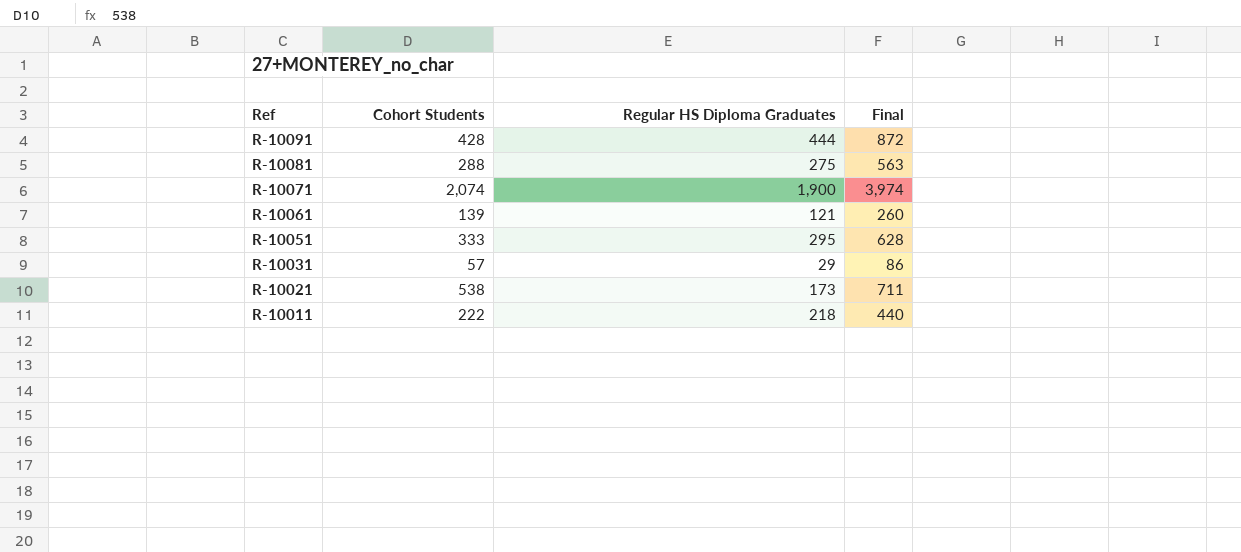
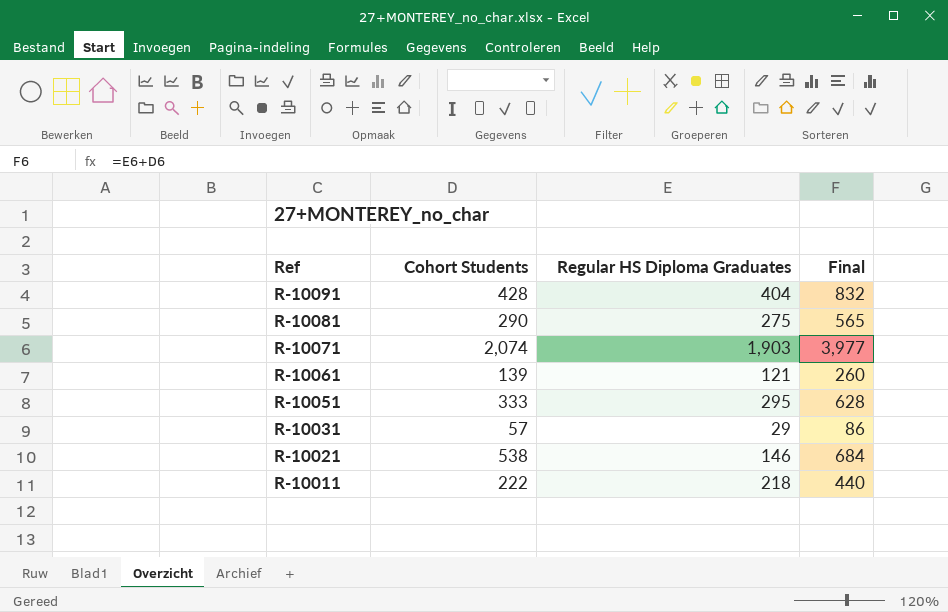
R-10091 | Regular HS Diploma Graduates: 444 -> 404
R-10091 | Final: 872 -> 832
R-10081 | Cohort Students: 288 -> 290
R-10081 | Final: 563 -> 565
R-10071 | Regular HS Diploma Graduates: 1,900 -> 1,903
R-10071 | Final: 3,974 -> 3,977
R-10021 | Regular HS Diploma Graduates: 173 -> 146
R-10021 | Final: 711 -> 684

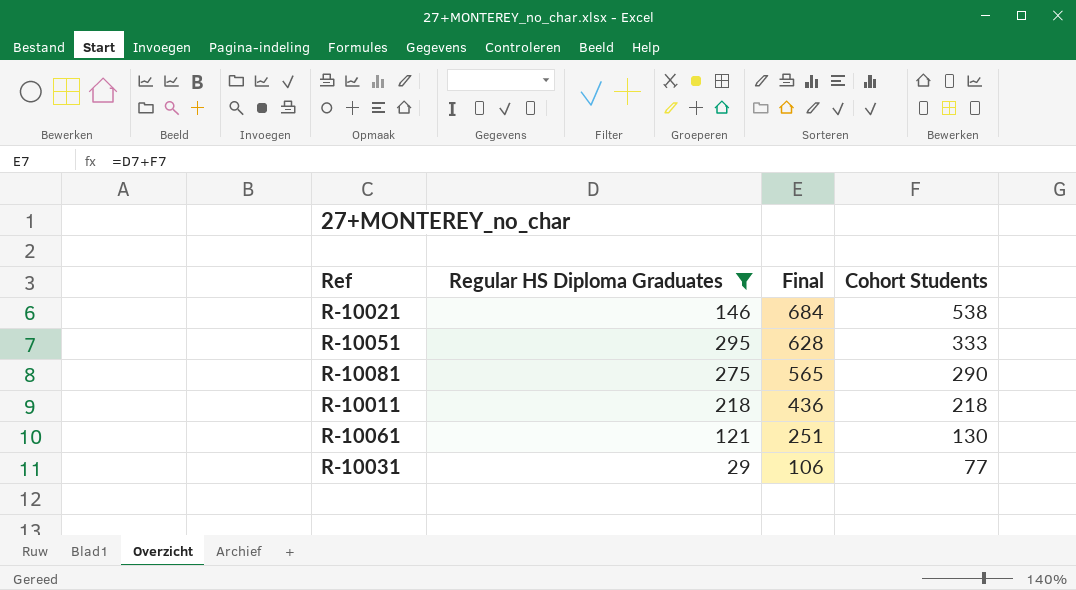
filter: none -> Regular HS Diploma Graduates <= 295
row order: Ref descending -> Final descending
column Cohort Students | position: 2 -> 4
R-10011 | Final: 440 -> 436
R-10011 | Cohort Students: 222 -> 218
R-10061 | Final: 260 -> 251
R-10061 | Cohort Students: 139 -> 130
R-10031 | Final: 86 -> 106
R-10031 | Cohort Students: 57 -> 77

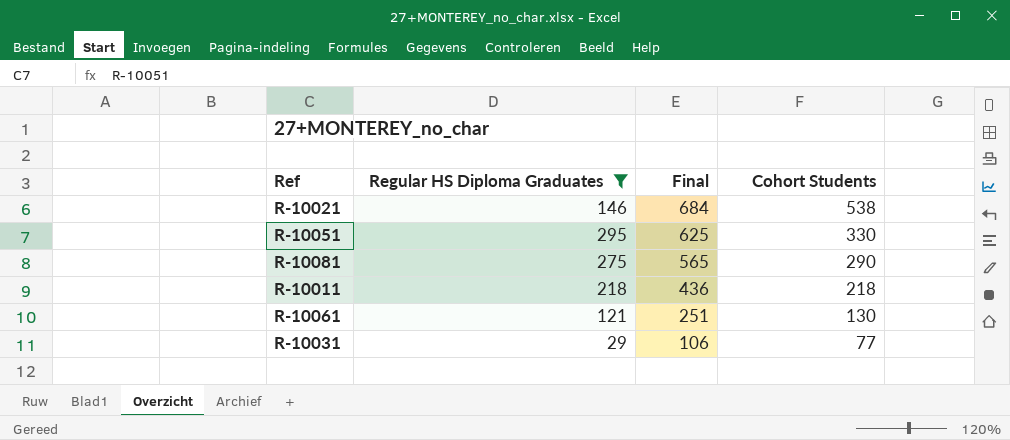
R-10051 | Final: 628 -> 625
R-10051 | Cohort Students: 333 -> 330

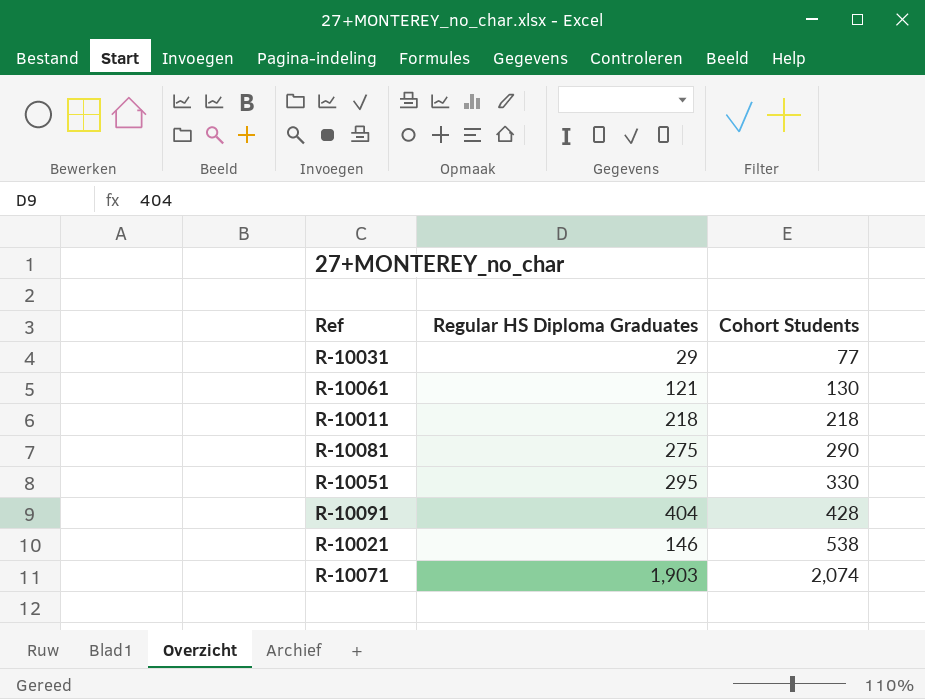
filter: Regular HS Diploma Graduates <= 295 -> none
row order: Final descending -> Cohort Students ascending
column Final | formula: [Regular HS Diploma Graduates] + [Cohort Students] -> none

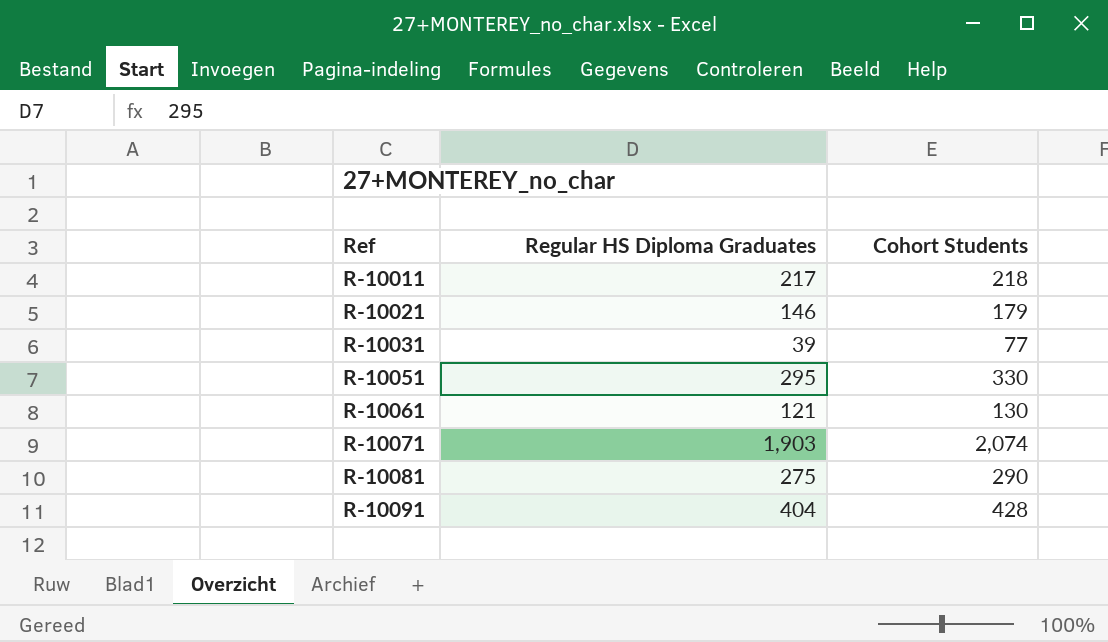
row order: Cohort Students ascending -> Ref ascending
R-10011 | Regular HS Diploma Graduates: 218 -> 217
R-10021 | Cohort Students: 538 -> 179
R-10031 | Regular HS Diploma Graduates: 29 -> 39

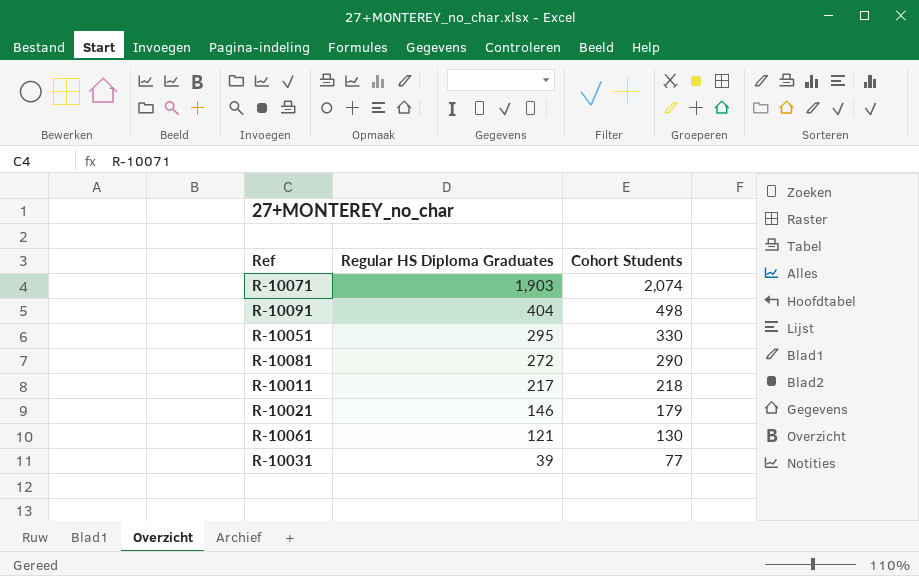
row order: Ref ascending -> Regular HS Diploma Graduates descending
R-10091 | Cohort Students: 428 -> 498
R-10081 | Regular HS Diploma Graduates: 275 -> 272

